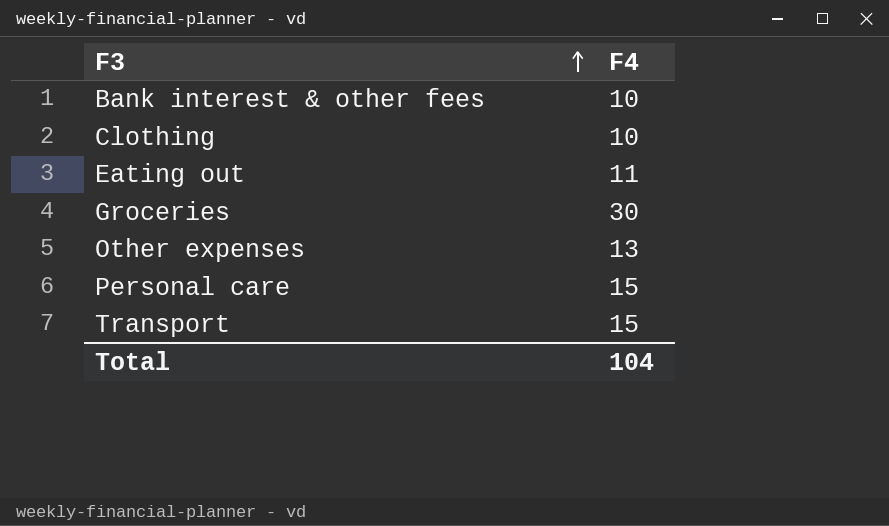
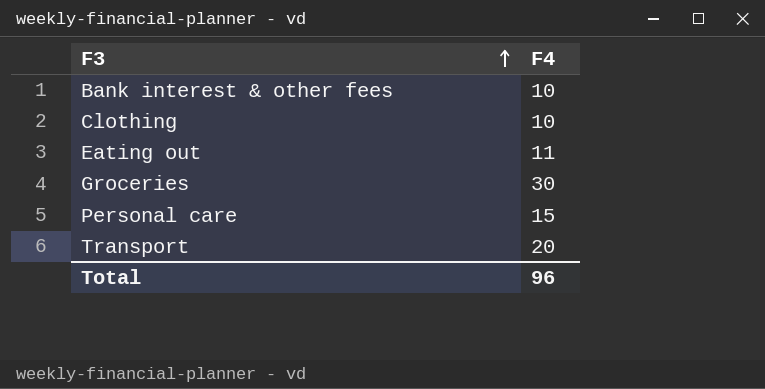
row Other expenses: 13 -> none
Transport | F4: 15 -> 20
Total | F4: 104 -> 96

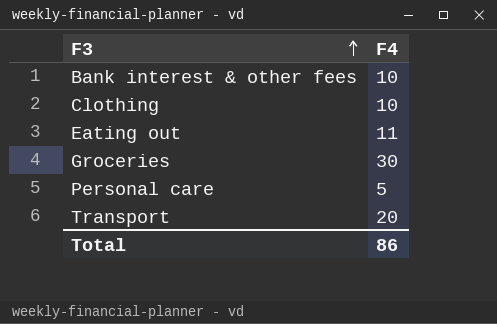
Personal care | F4: 15 -> 5
Total | F4: 96 -> 86

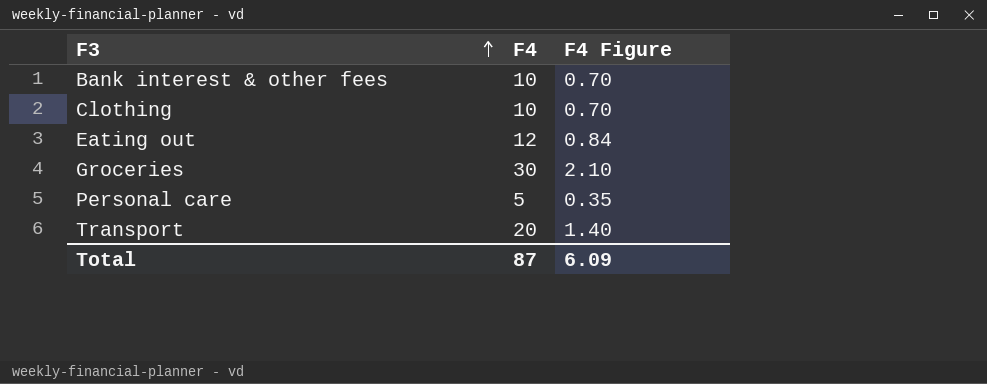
column F4 Figure | formula: none -> [F4] * 0.07
Eating out | F4: 11 -> 12
Total | F4: 86 -> 87

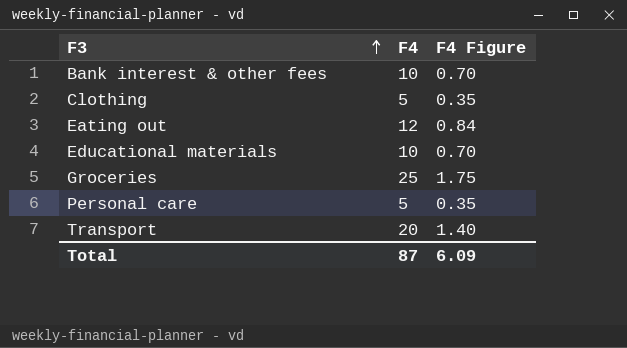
Clothing | F4: 10 -> 5
Clothing | F4 Figure: 0.70 -> 0.35
row Educational materials: none -> 10 | 0.70
Groceries | F4: 30 -> 25
Groceries | F4 Figure: 2.10 -> 1.75

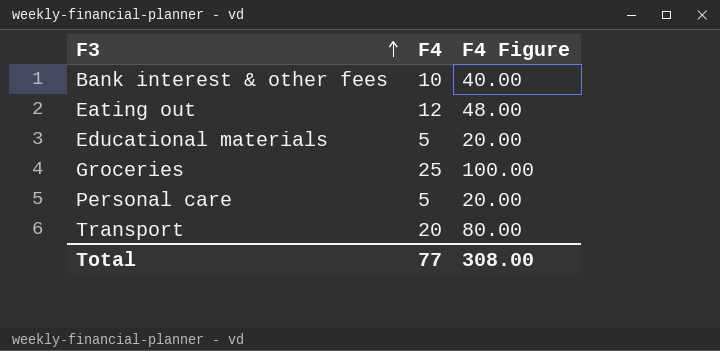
column F4 Figure | formula: [F4] * 0.07 -> [F4] * 4
row Clothing: 5 | 0.35 -> none
Educational materials | F4: 10 -> 5
Total | F4: 87 -> 77
Total | F4 Figure: 6.09 -> 308.00

